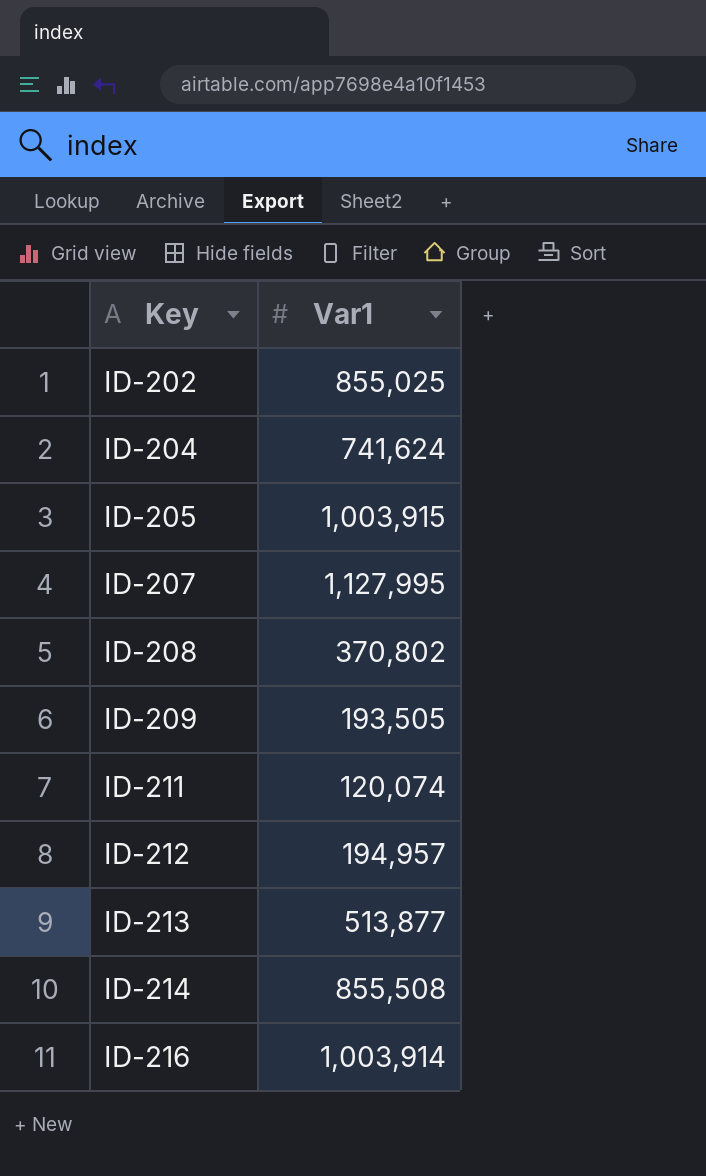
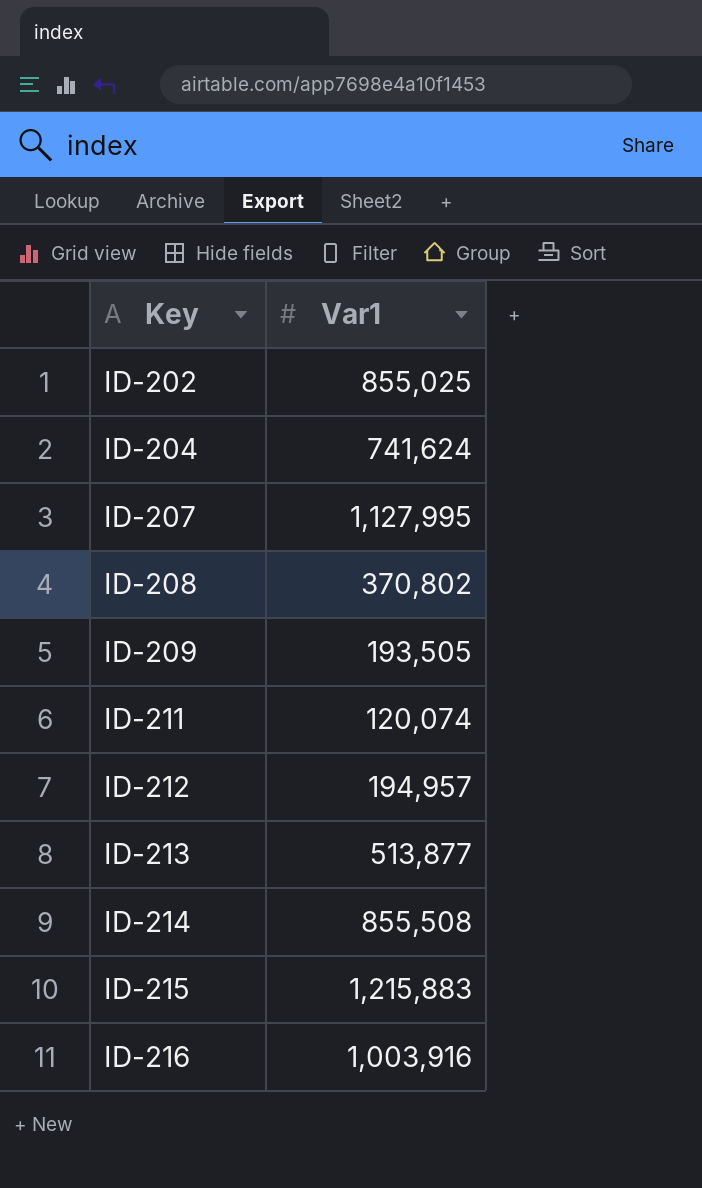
row ID-205: 1,003,915 -> none
row ID-215: none -> 1,215,883
ID-216 | Var1: 1,003,914 -> 1,003,916

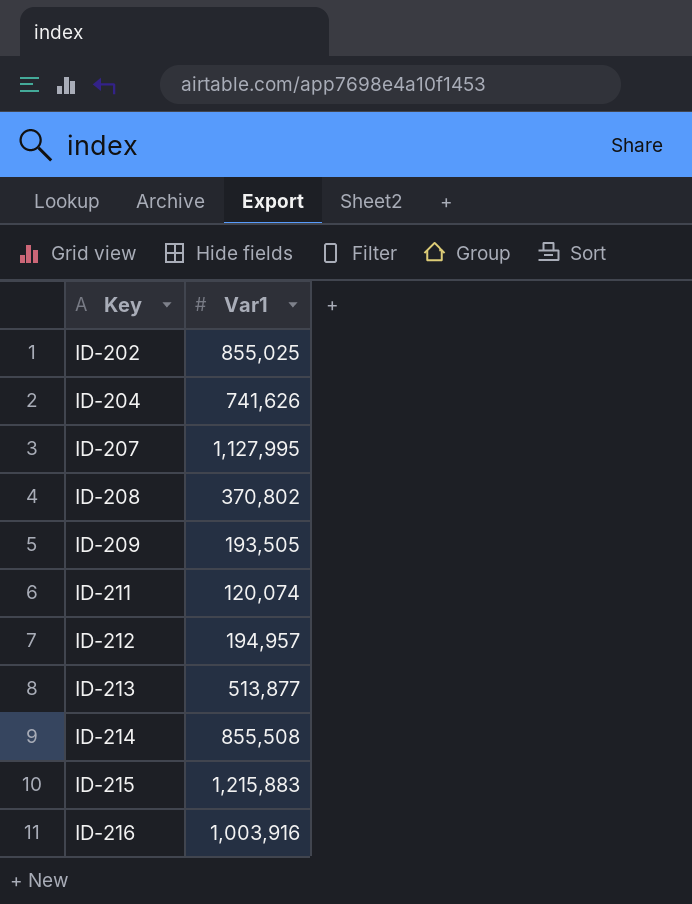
ID-204 | Var1: 741,624 -> 741,626

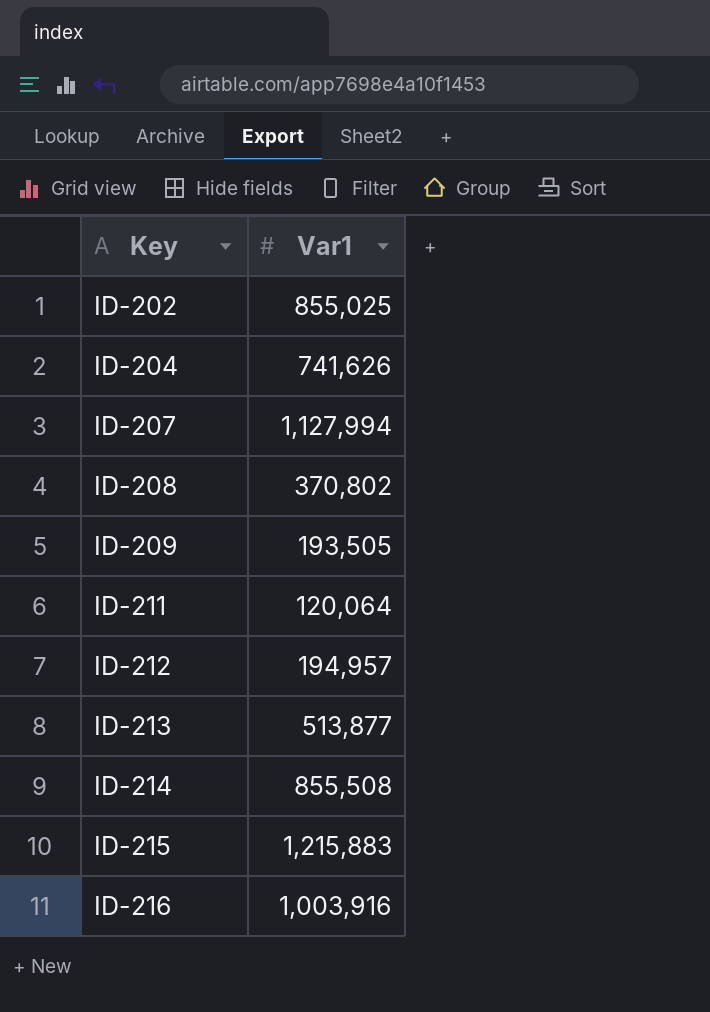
ID-207 | Var1: 1,127,995 -> 1,127,994
ID-211 | Var1: 120,074 -> 120,064

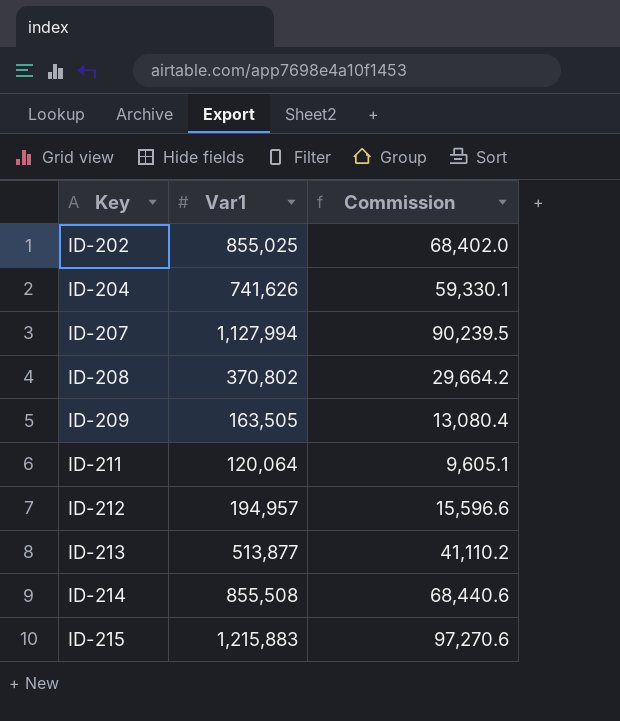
column Commission | formula: none -> [Var1] * 0.08
row ID-216: 1,003,916 -> none
ID-209 | Var1: 193,505 -> 163,505

